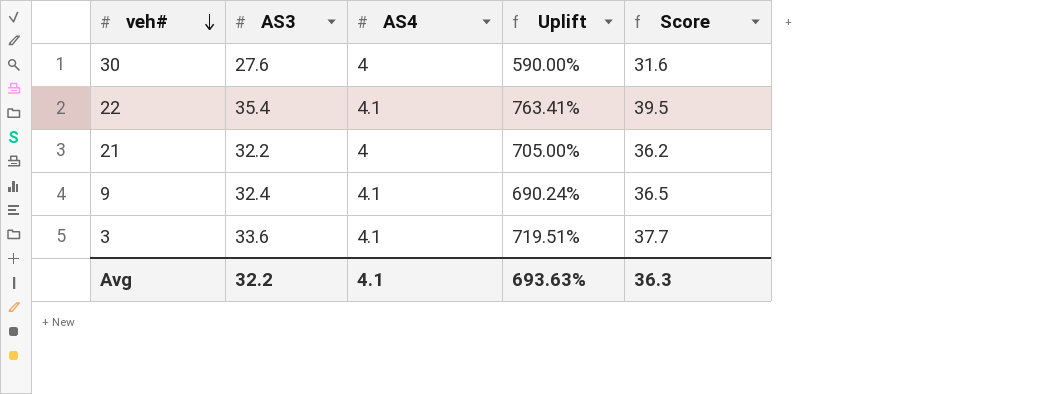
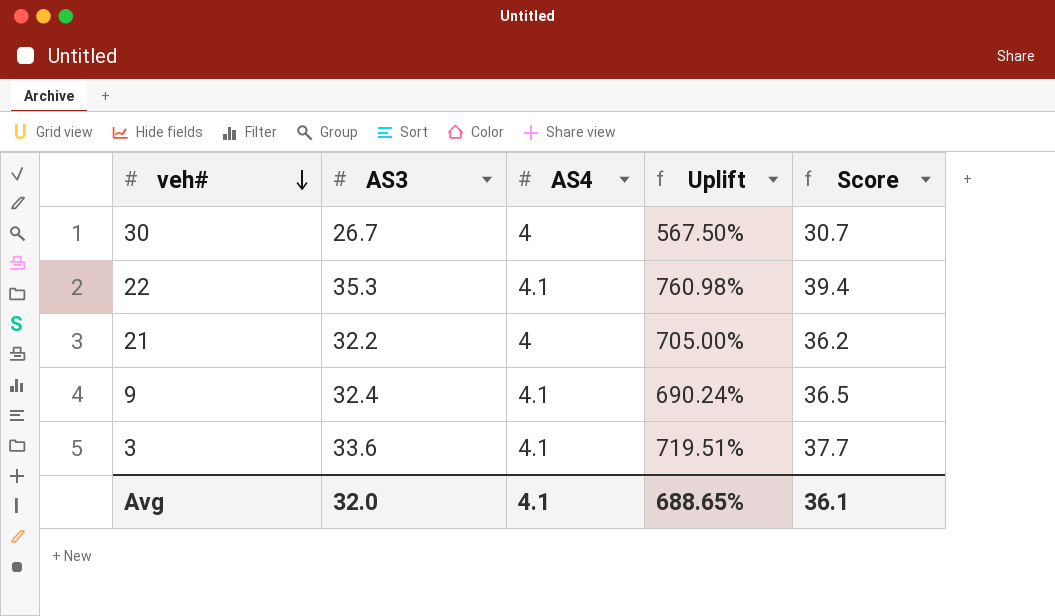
30 | AS3: 27.6 -> 26.7
30 | Uplift: 590.00% -> 567.50%
30 | Score: 31.6 -> 30.7
22 | AS3: 35.4 -> 35.3
22 | Uplift: 763.41% -> 760.98%
22 | Score: 39.5 -> 39.4
Avg | AS3: 32.2 -> 32.0
Avg | Uplift: 693.63% -> 688.65%
Avg | Score: 36.3 -> 36.1

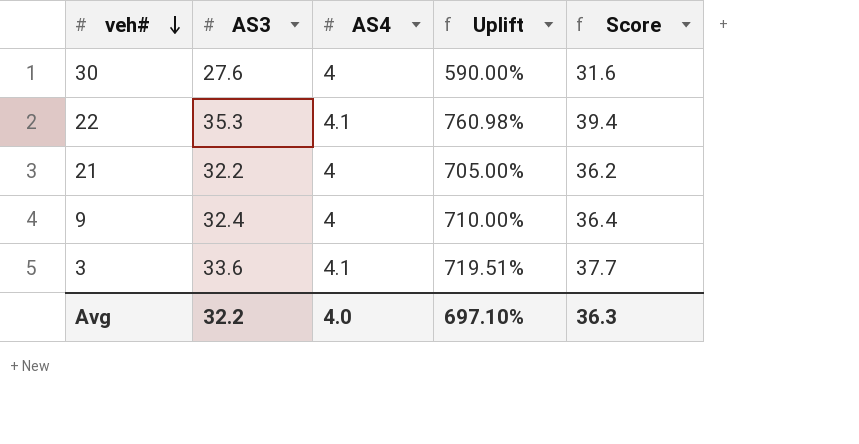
30 | AS3: 26.7 -> 27.6
30 | Uplift: 567.50% -> 590.00%
30 | Score: 30.7 -> 31.6
9 | AS4: 4.1 -> 4
9 | Uplift: 690.24% -> 710.00%
9 | Score: 36.5 -> 36.4
Avg | AS3: 32.0 -> 32.2
Avg | AS4: 4.1 -> 4.0
Avg | Uplift: 688.65% -> 697.10%
Avg | Score: 36.1 -> 36.3

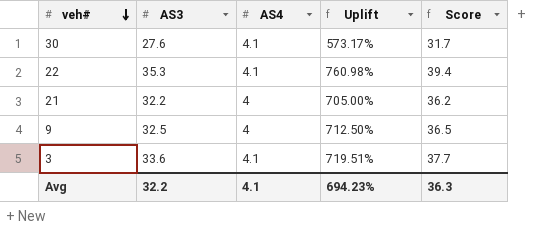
30 | AS4: 4 -> 4.1
30 | Uplift: 590.00% -> 573.17%
30 | Score: 31.6 -> 31.7
9 | AS3: 32.4 -> 32.5
9 | Uplift: 710.00% -> 712.50%
9 | Score: 36.4 -> 36.5
Avg | AS4: 4.0 -> 4.1
Avg | Uplift: 697.10% -> 694.23%

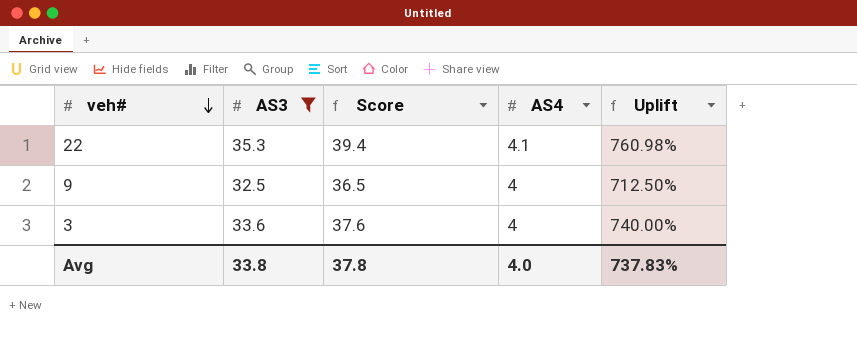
filter: none -> AS3 >= 32.5
column Score | position: 5 -> 3
3 | Score: 37.7 -> 37.6
3 | AS4: 4.1 -> 4
3 | Uplift: 719.51% -> 740.00%
Avg | AS3: 32.2 -> 33.8
Avg | Score: 36.3 -> 37.8
Avg | AS4: 4.1 -> 4.0
Avg | Uplift: 694.23% -> 737.83%

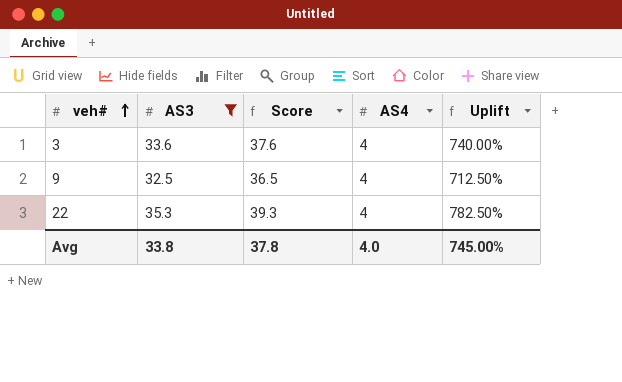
row order: veh# descending -> veh# ascending
22 | Score: 39.4 -> 39.3
22 | AS4: 4.1 -> 4
22 | Uplift: 760.98% -> 782.50%
Avg | Uplift: 737.83% -> 745.00%

